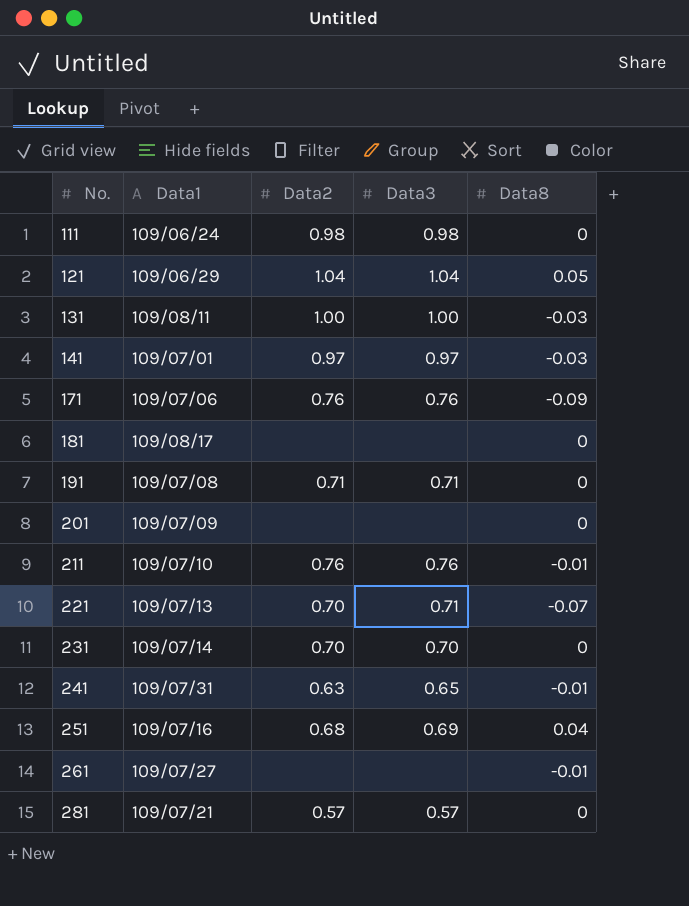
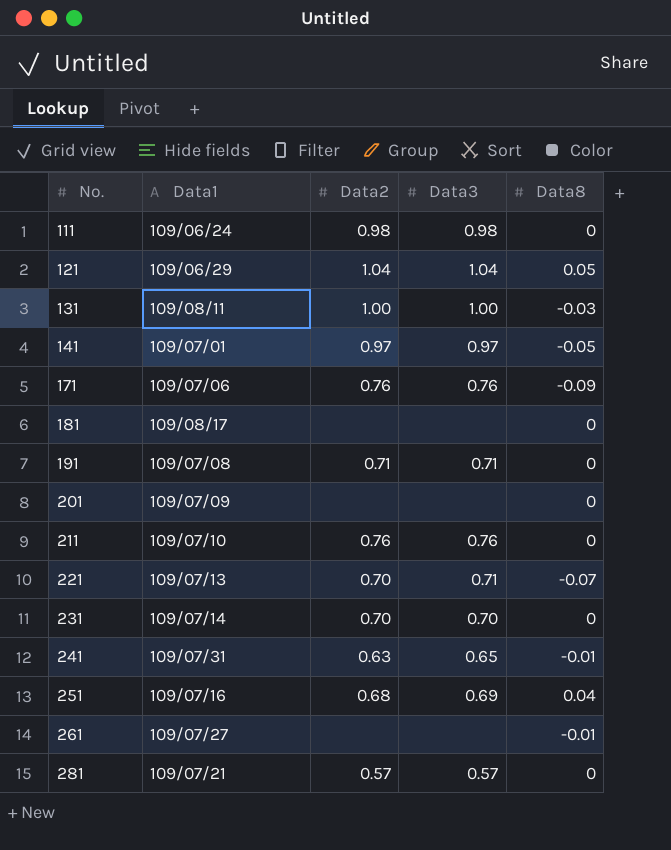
141 | Data8: -0.03 -> -0.05
211 | Data8: -0.01 -> 0

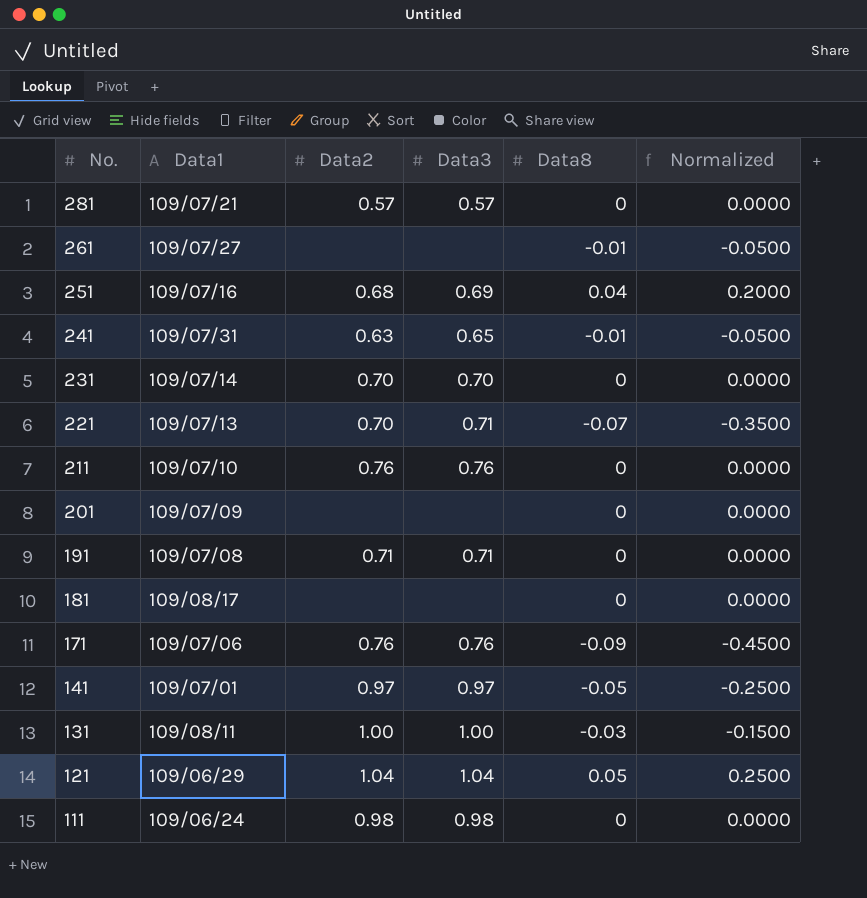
row order: No. ascending -> No. descending
column Normalized | formula: none -> [Data8] * 5

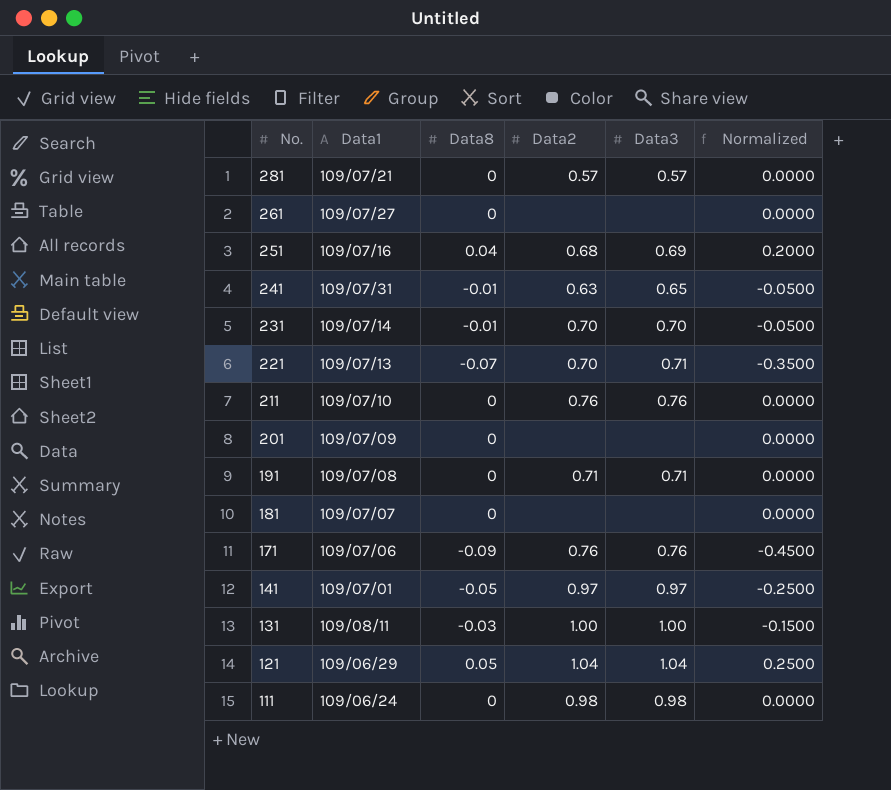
column Data8 | position: 5 -> 3
261 | Data8: -0.01 -> 0
261 | Normalized: -0.0500 -> 0.0000
231 | Data8: 0 -> -0.01
231 | Normalized: 0.0000 -> -0.0500
181 | Data1: 109/08/17 -> 109/07/07

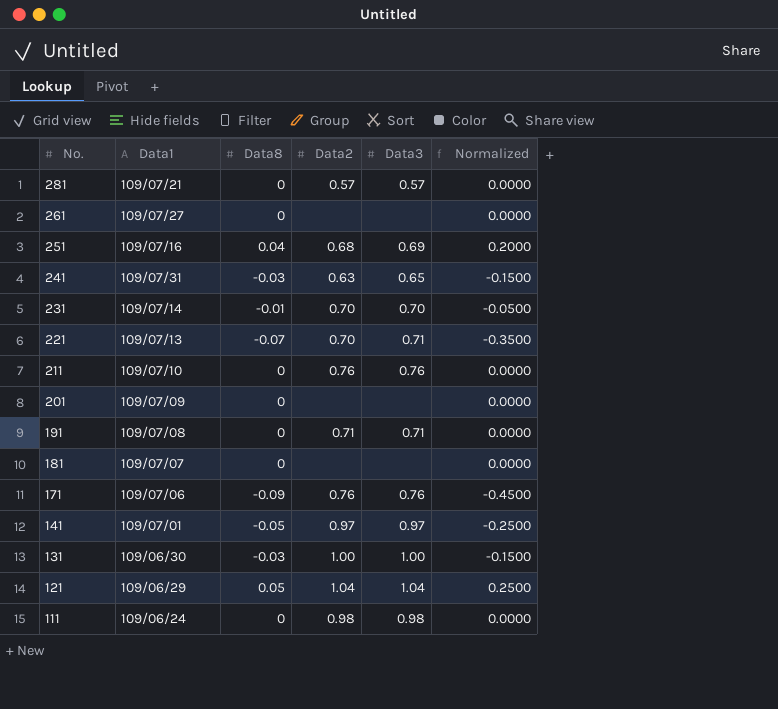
241 | Data8: -0.01 -> -0.03
241 | Normalized: -0.0500 -> -0.1500
131 | Data1: 109/08/11 -> 109/06/30

